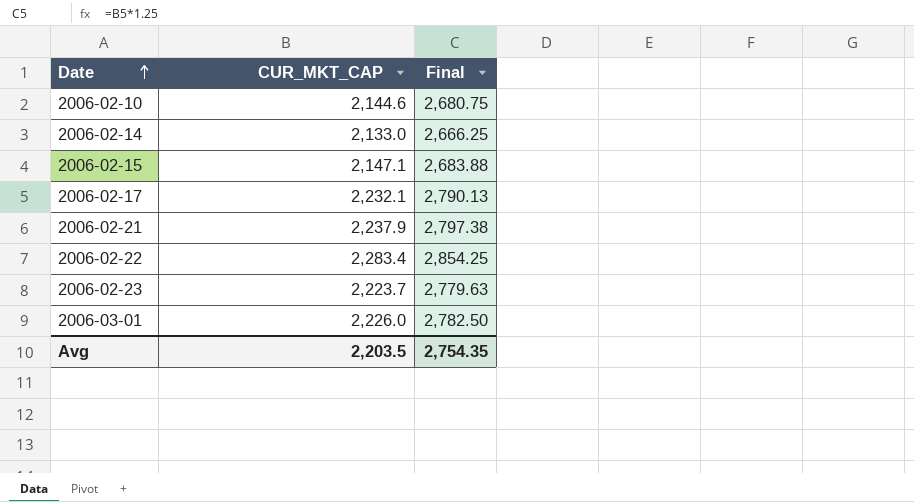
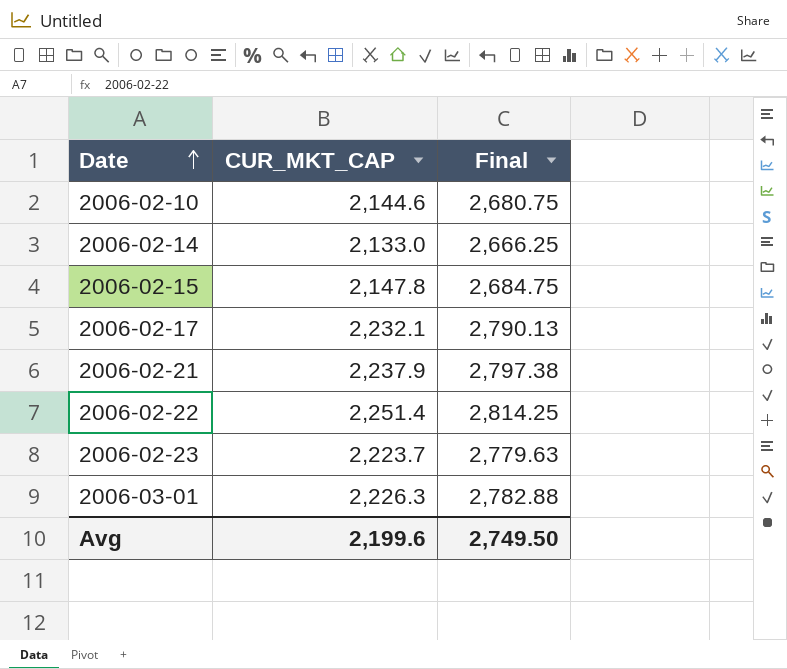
2006-02-15 | CUR_MKT_CAP: 2,147.1 -> 2,147.8
2006-02-15 | Final: 2,683.88 -> 2,684.75
2006-02-22 | CUR_MKT_CAP: 2,283.4 -> 2,251.4
2006-02-22 | Final: 2,854.25 -> 2,814.25
2006-03-01 | CUR_MKT_CAP: 2,226.0 -> 2,226.3
2006-03-01 | Final: 2,782.50 -> 2,782.88
Avg | CUR_MKT_CAP: 2,203.5 -> 2,199.6
Avg | Final: 2,754.35 -> 2,749.50

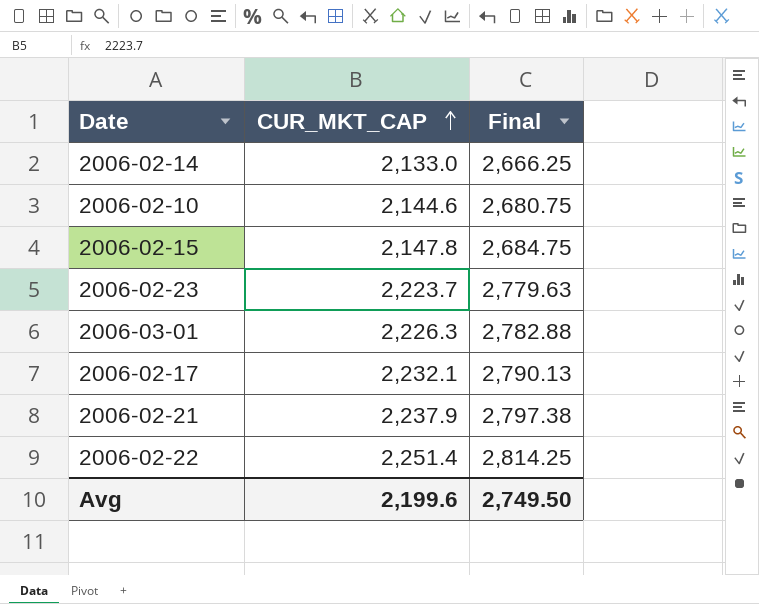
row order: Date ascending -> CUR_MKT_CAP ascending

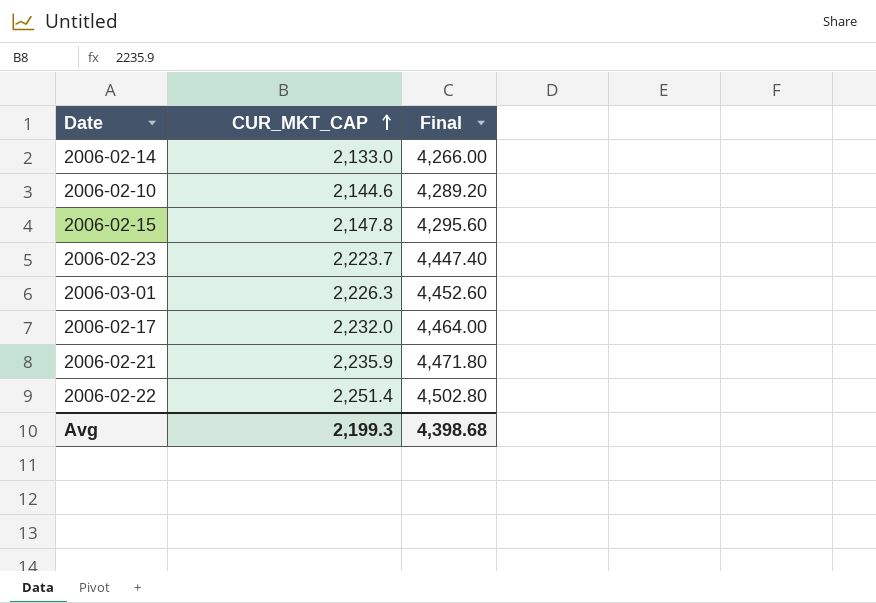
column Final | formula: [CUR_MKT_CAP] * 1.25 -> [CUR_MKT_CAP] * 2
2006-02-17 | CUR_MKT_CAP: 2,232.1 -> 2,232.0
2006-02-21 | CUR_MKT_CAP: 2,237.9 -> 2,235.9
Avg | CUR_MKT_CAP: 2,199.6 -> 2,199.3
Avg | Final: 2,749.50 -> 4,398.68

